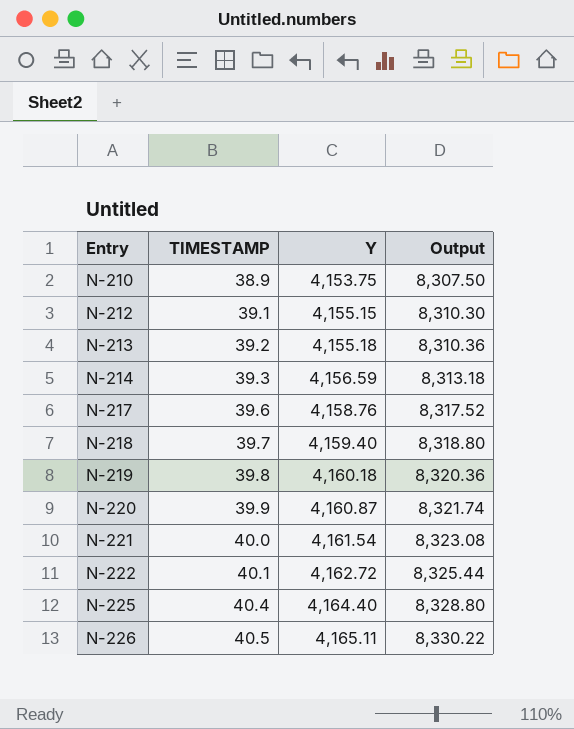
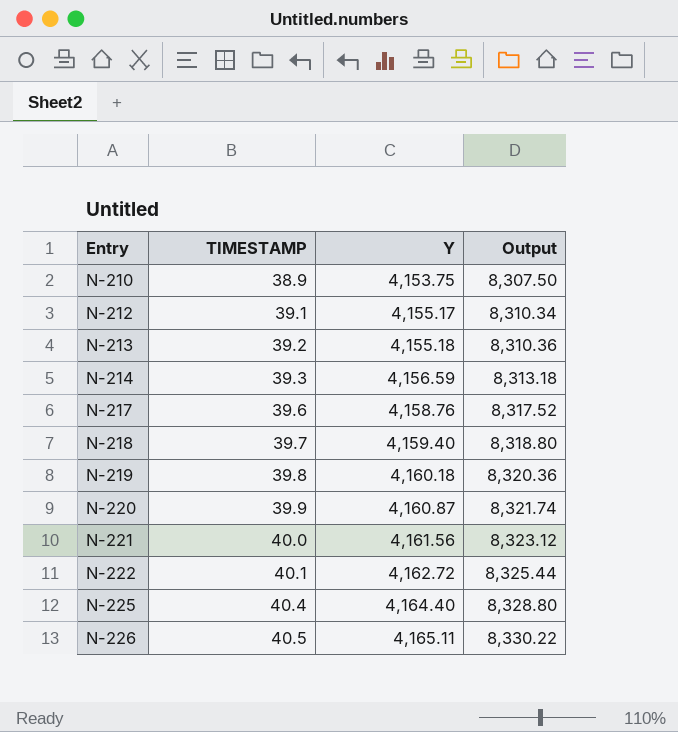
N-212 | Y: 4,155.15 -> 4,155.17
N-212 | Output: 8,310.30 -> 8,310.34
N-221 | Y: 4,161.54 -> 4,161.56
N-221 | Output: 8,323.08 -> 8,323.12

